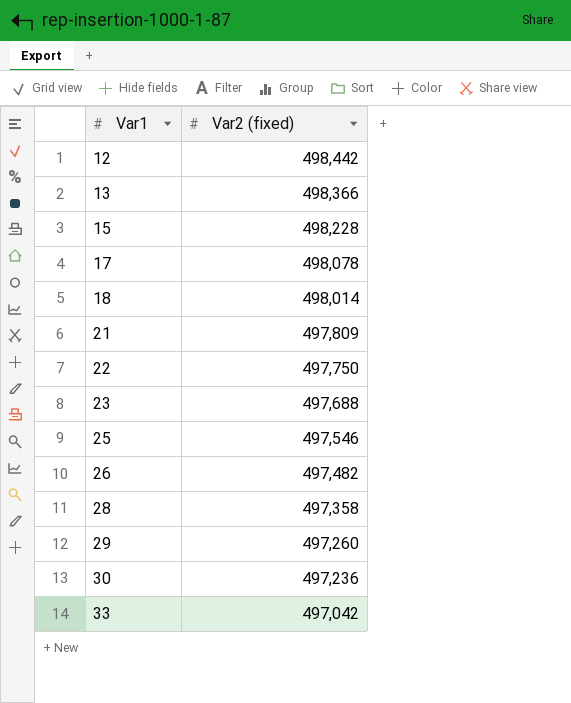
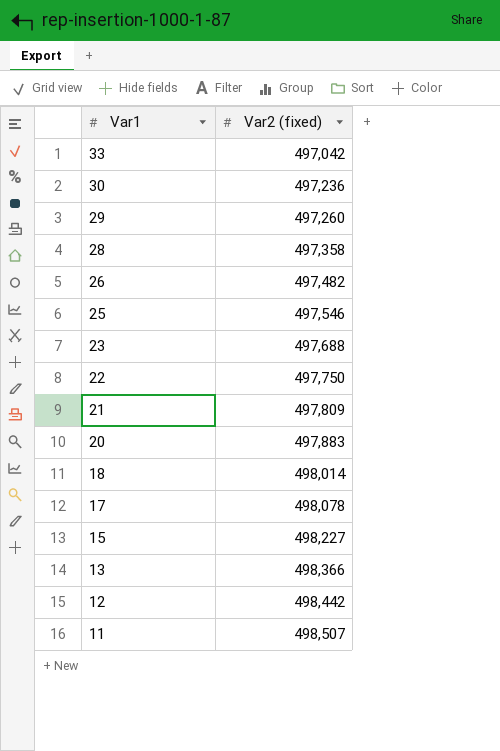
row order: Var1 ascending -> Var1 descending
row 20: none -> 497,883
15 | Var2 (fixed): 498,228 -> 498,227
row 11: none -> 498,507

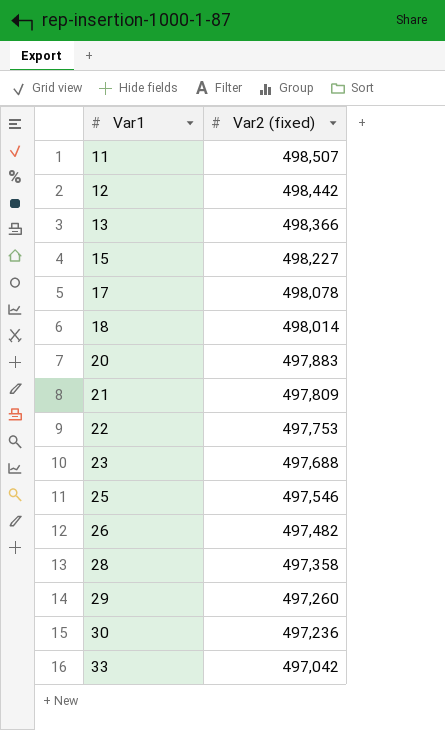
row order: Var1 descending -> Var1 ascending
22 | Var2 (fixed): 497,750 -> 497,753

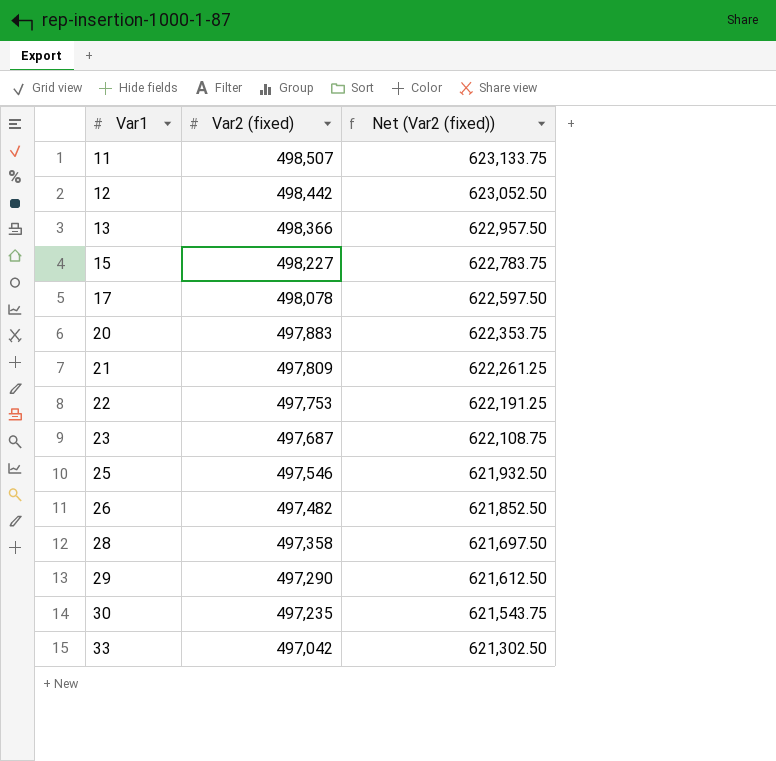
column Net (Var2 (fixed)) | formula: none -> [Var2 (fixed)] * 1.25
row 18: 498,014 -> none
23 | Var2 (fixed): 497,688 -> 497,687
29 | Var2 (fixed): 497,260 -> 497,290
30 | Var2 (fixed): 497,236 -> 497,235

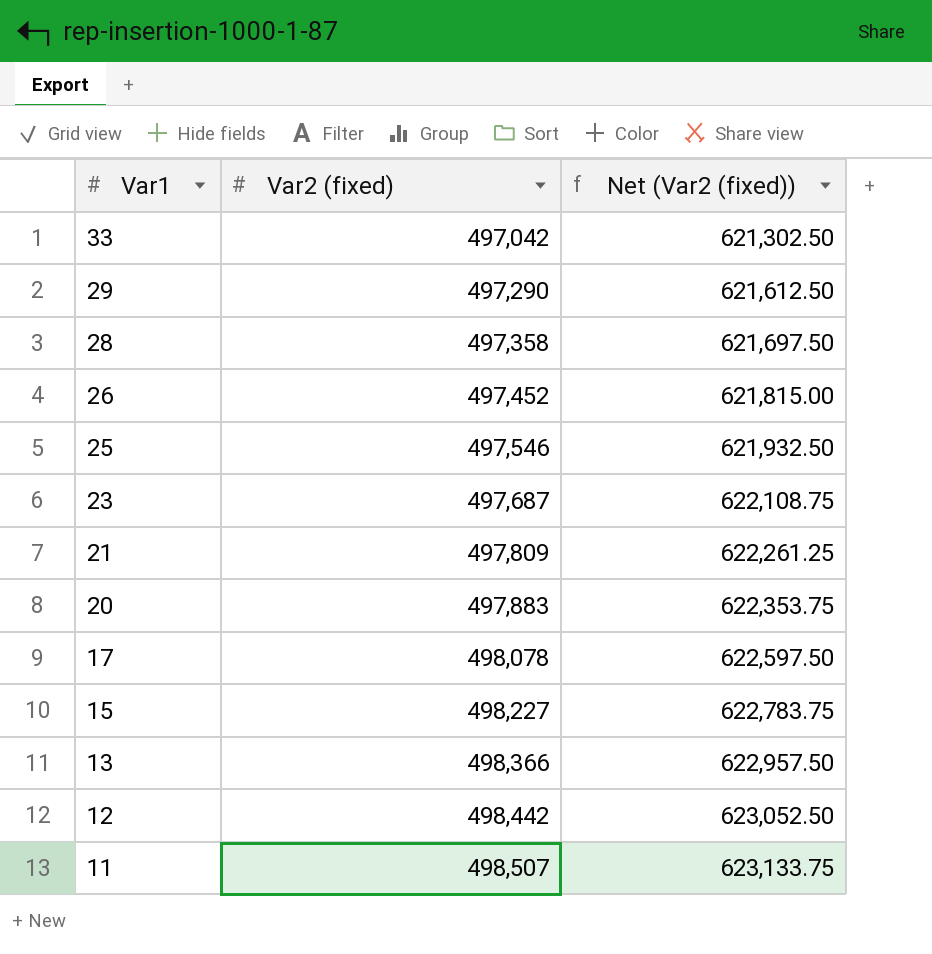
row order: Var1 ascending -> Var1 descending
row 22: 497,753 | 622,191.25 -> none
row 30: 497,235 | 621,543.75 -> none
26 | Var2 (fixed): 497,482 -> 497,452
26 | Net (Var2 (fixed)): 621,852.50 -> 621,815.00

